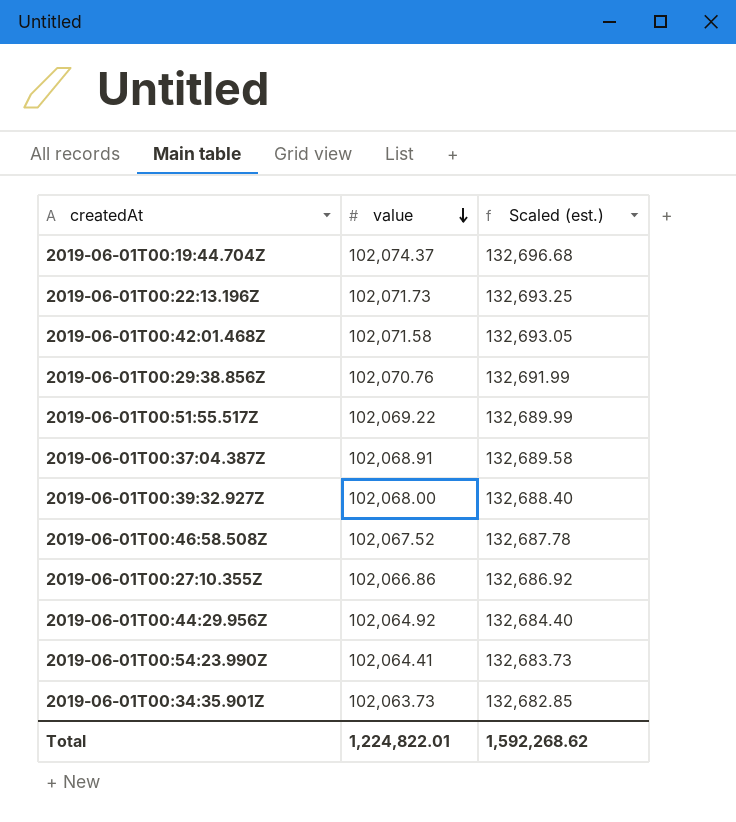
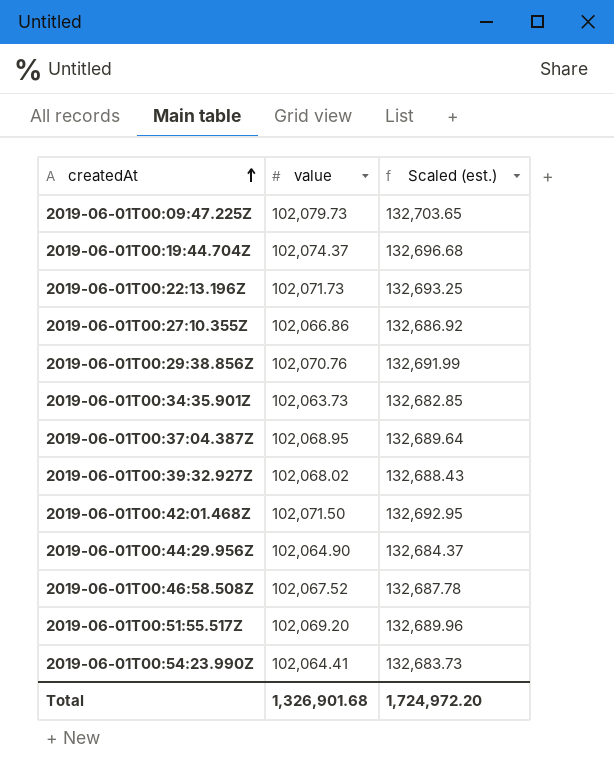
row order: value descending -> createdAt ascending
row 2019-06-01T00:09:47.225Z: none -> 102,079.73 | 132,703.65
2019-06-01T00:37:04.387Z | value: 102,068.91 -> 102,068.95
2019-06-01T00:37:04.387Z | Scaled (est.): 132,689.58 -> 132,689.64
2019-06-01T00:39:32.927Z | value: 102,068.00 -> 102,068.02
2019-06-01T00:39:32.927Z | Scaled (est.): 132,688.40 -> 132,688.43
2019-06-01T00:42:01.468Z | value: 102,071.58 -> 102,071.50
2019-06-01T00:42:01.468Z | Scaled (est.): 132,693.05 -> 132,692.95
2019-06-01T00:44:29.956Z | value: 102,064.92 -> 102,064.90
2019-06-01T00:44:29.956Z | Scaled (est.): 132,684.40 -> 132,684.37
2019-06-01T00:51:55.517Z | value: 102,069.22 -> 102,069.20
2019-06-01T00:51:55.517Z | Scaled (est.): 132,689.99 -> 132,689.96
Total | value: 1,224,822.01 -> 1,326,901.68
Total | Scaled (est.): 1,592,268.62 -> 1,724,972.20

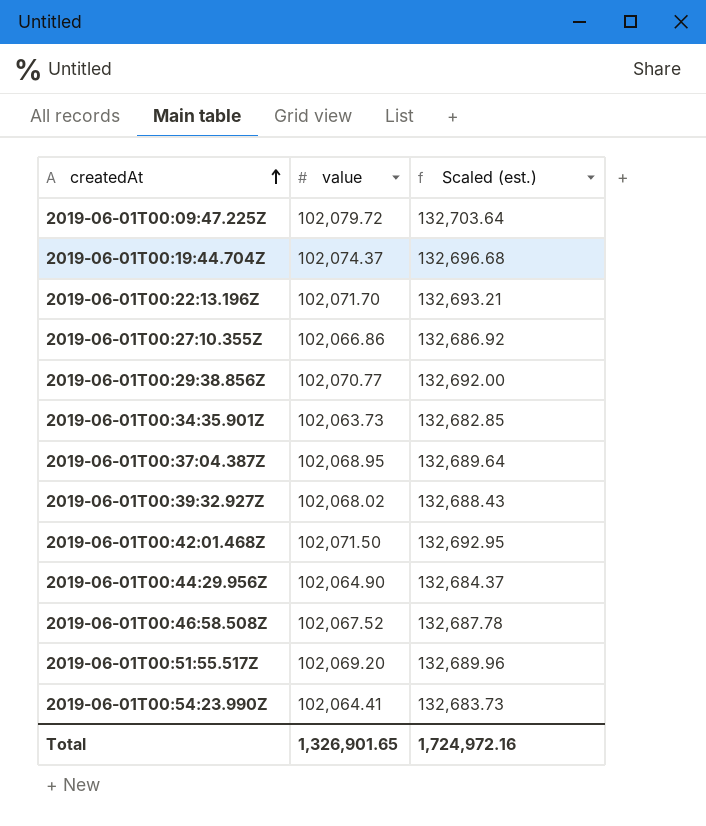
2019-06-01T00:09:47.225Z | value: 102,079.73 -> 102,079.72
2019-06-01T00:09:47.225Z | Scaled (est.): 132,703.65 -> 132,703.64
2019-06-01T00:22:13.196Z | value: 102,071.73 -> 102,071.70
2019-06-01T00:22:13.196Z | Scaled (est.): 132,693.25 -> 132,693.21
2019-06-01T00:29:38.856Z | value: 102,070.76 -> 102,070.77
2019-06-01T00:29:38.856Z | Scaled (est.): 132,691.99 -> 132,692.00
Total | value: 1,326,901.68 -> 1,326,901.65
Total | Scaled (est.): 1,724,972.20 -> 1,724,972.16

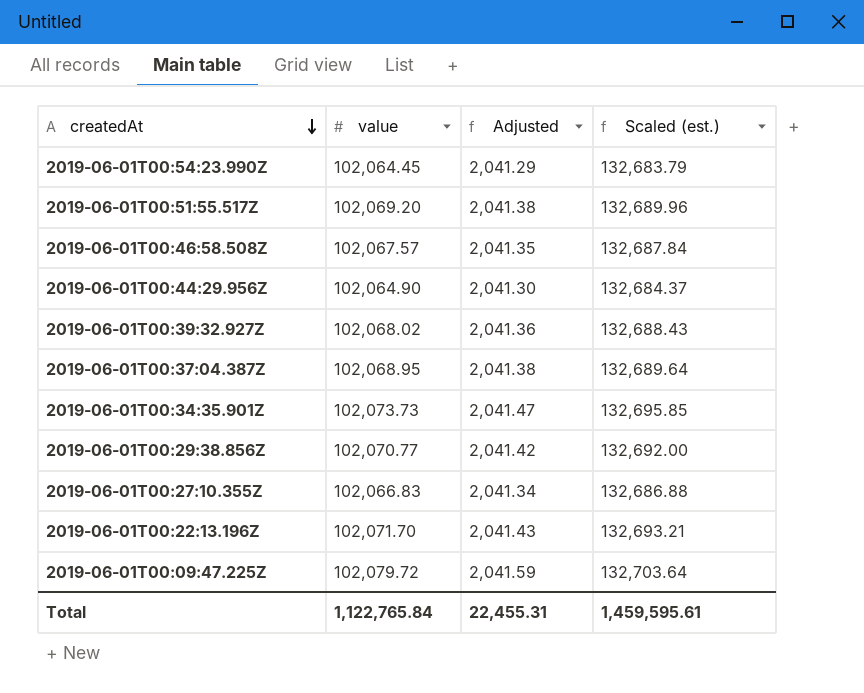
row order: createdAt ascending -> createdAt descending
column Adjusted | formula: none -> [value] * 0.02
row 2019-06-01T00:19:44.704Z: 102,074.37 | 132,696.68 -> none
row 2019-06-01T00:42:01.468Z: 102,071.50 | 132,692.95 -> none
2019-06-01T00:54:23.990Z | value: 102,064.41 -> 102,064.45
2019-06-01T00:54:23.990Z | Scaled (est.): 132,683.73 -> 132,683.79
2019-06-01T00:46:58.508Z | value: 102,067.52 -> 102,067.57
2019-06-01T00:46:58.508Z | Scaled (est.): 132,687.78 -> 132,687.84
2019-06-01T00:34:35.901Z | value: 102,063.73 -> 102,073.73
2019-06-01T00:34:35.901Z | Scaled (est.): 132,682.85 -> 132,695.85
2019-06-01T00:27:10.355Z | value: 102,066.86 -> 102,066.83
2019-06-01T00:27:10.355Z | Scaled (est.): 132,686.92 -> 132,686.88
Total | value: 1,326,901.65 -> 1,122,765.84
Total | Scaled (est.): 1,724,972.16 -> 1,459,595.61

